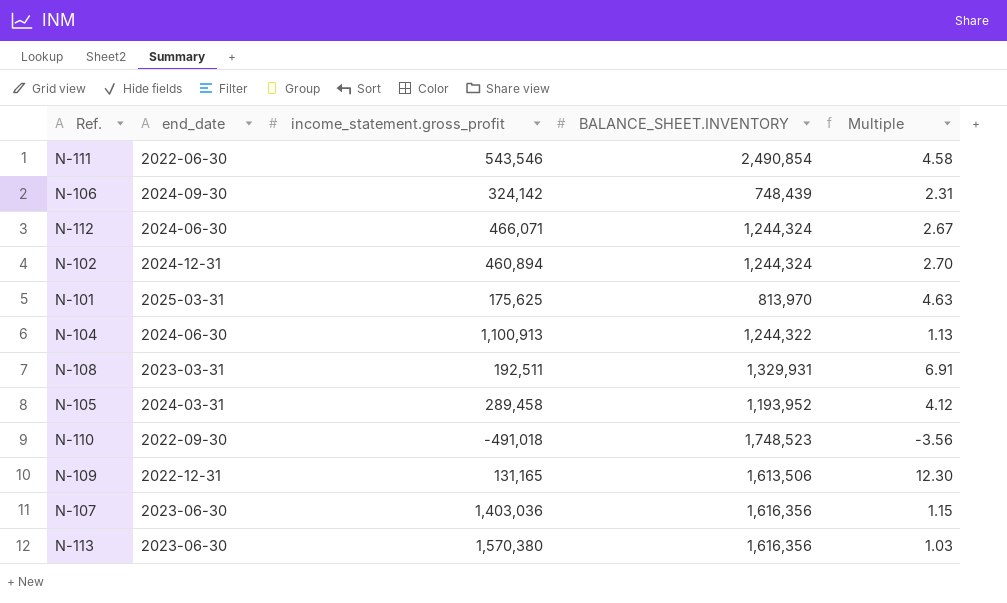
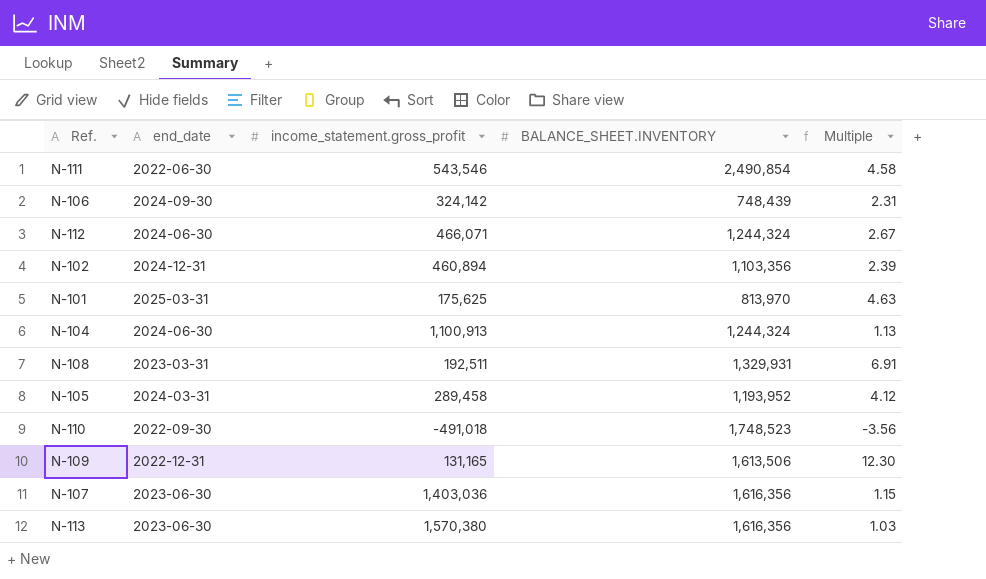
N-102 | BALANCE_SHEET.INVENTORY: 1,244,324 -> 1,103,356
N-102 | Multiple: 2.70 -> 2.39
N-104 | BALANCE_SHEET.INVENTORY: 1,244,322 -> 1,244,324

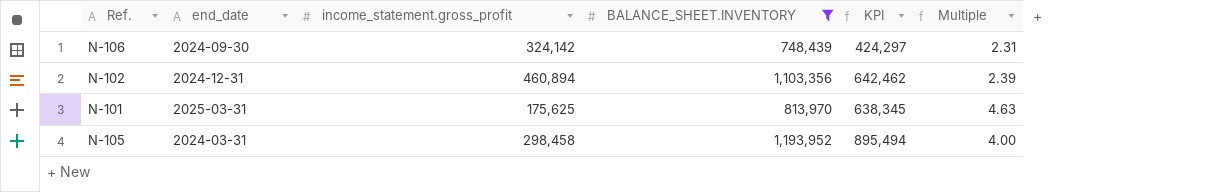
filter: none -> BALANCE_SHEET.INVENTORY <= 1,193,952
column KPI | formula: none -> [BALANCE_SHEET.INVENTORY] - [income_statement.gross_profit]
N-105 | income_statement.gross_profit: 289,458 -> 298,458
N-105 | Multiple: 4.12 -> 4.00

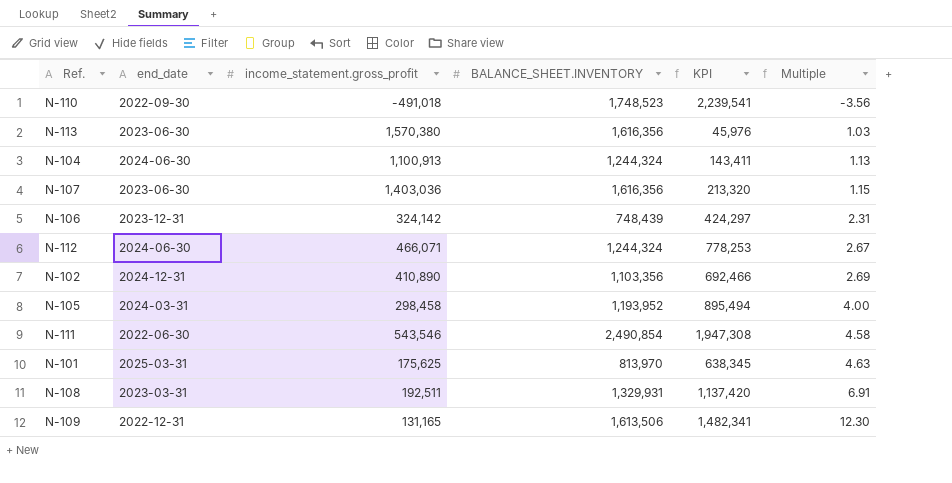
filter: BALANCE_SHEET.INVENTORY <= 1,193,952 -> none
row order: none -> Multiple ascending
N-106 | end_date: 2024-09-30 -> 2023-12-31
N-102 | income_statement.gross_profit: 460,894 -> 410,890
N-102 | KPI: 642,462 -> 692,466
N-102 | Multiple: 2.39 -> 2.69

